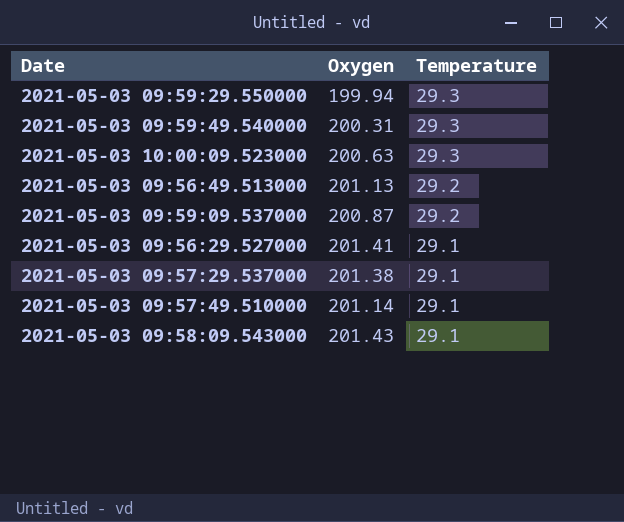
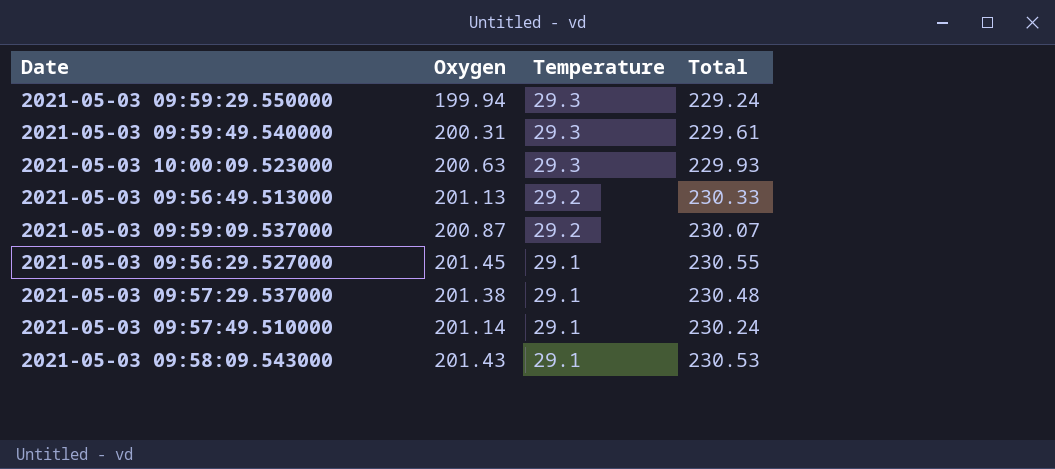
column Total | formula: none -> [Oxygen] + [Temperature]
2021-05-03 09:56:29.527000 | Oxygen: 201.41 -> 201.45

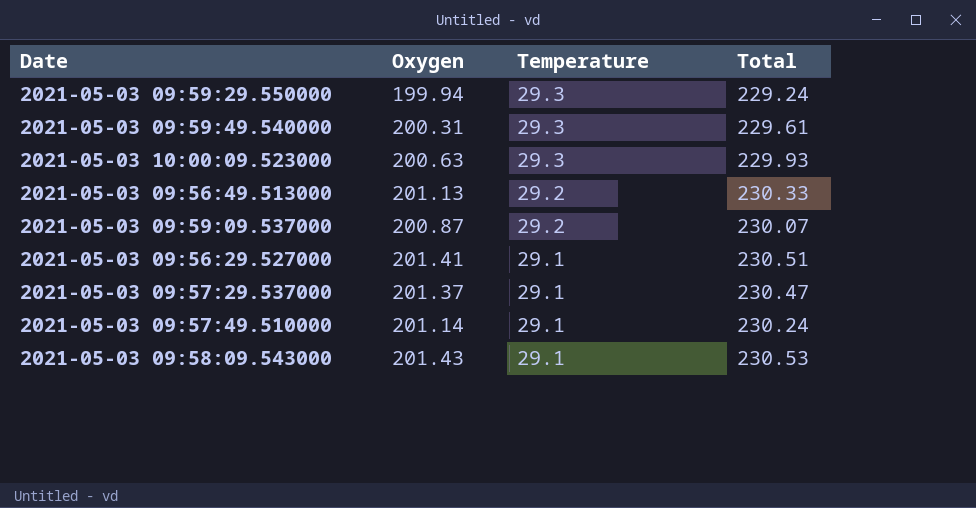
2021-05-03 09:56:29.527000 | Oxygen: 201.45 -> 201.41
2021-05-03 09:56:29.527000 | Total: 230.55 -> 230.51
2021-05-03 09:57:29.537000 | Oxygen: 201.38 -> 201.37
2021-05-03 09:57:29.537000 | Total: 230.48 -> 230.47

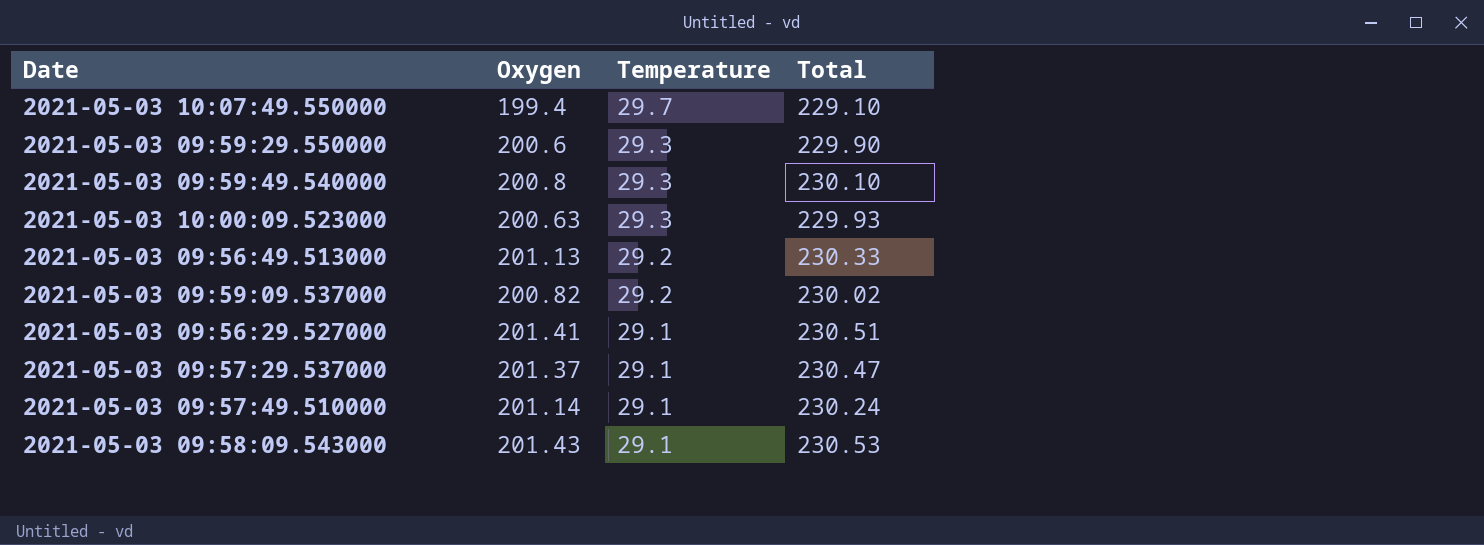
row 2021-05-03 10:07:49.550000: none -> 199.4 | 29.7 | 229.10
2021-05-03 09:59:29.550000 | Oxygen: 199.94 -> 200.6
2021-05-03 09:59:29.550000 | Total: 229.24 -> 229.90
2021-05-03 09:59:49.540000 | Oxygen: 200.31 -> 200.8
2021-05-03 09:59:49.540000 | Total: 229.61 -> 230.10
2021-05-03 09:59:09.537000 | Oxygen: 200.87 -> 200.82
2021-05-03 09:59:09.537000 | Total: 230.07 -> 230.02

